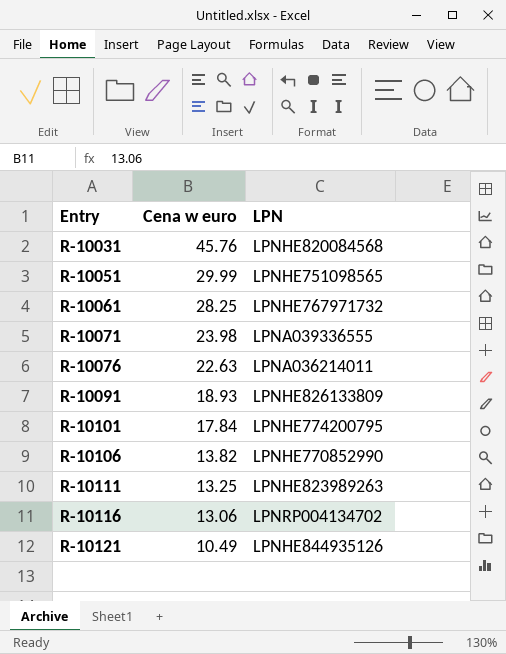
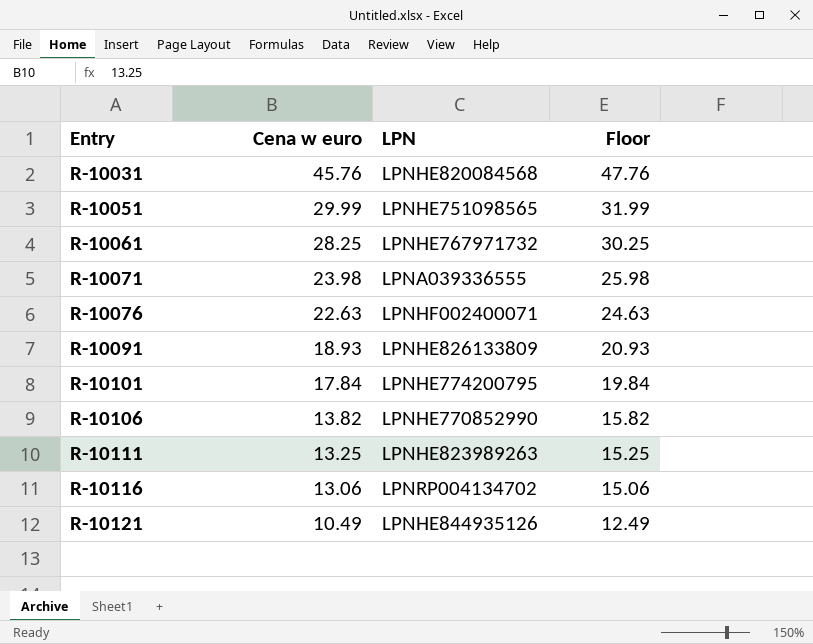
column Floor | formula: none -> [Cena w euro] + 2
R-10076 | LPN: LPNA036214011 -> LPNHF002400071

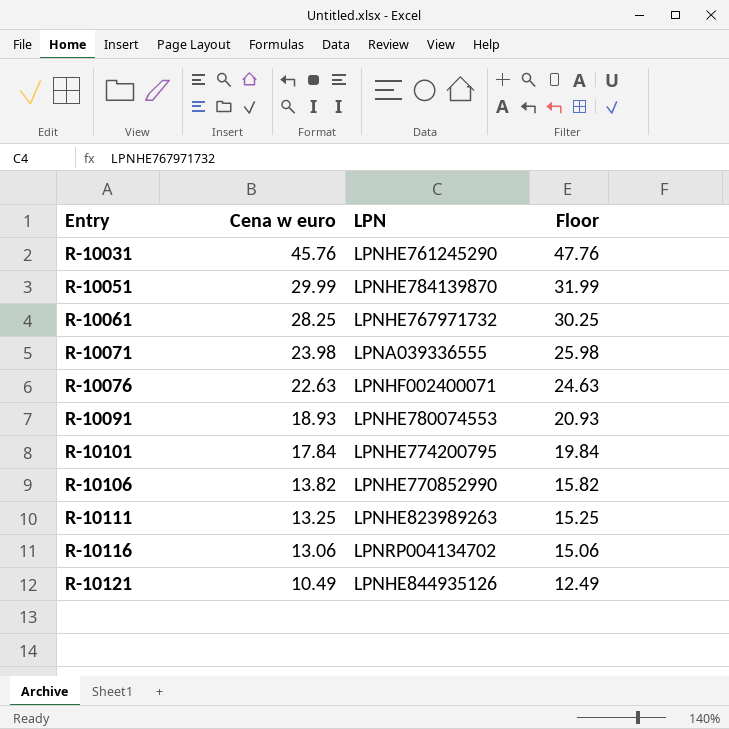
R-10031 | LPN: LPNHE820084568 -> LPNHE761245290
R-10051 | LPN: LPNHE751098565 -> LPNHE784139870
R-10091 | LPN: LPNHE826133809 -> LPNHE780074553

